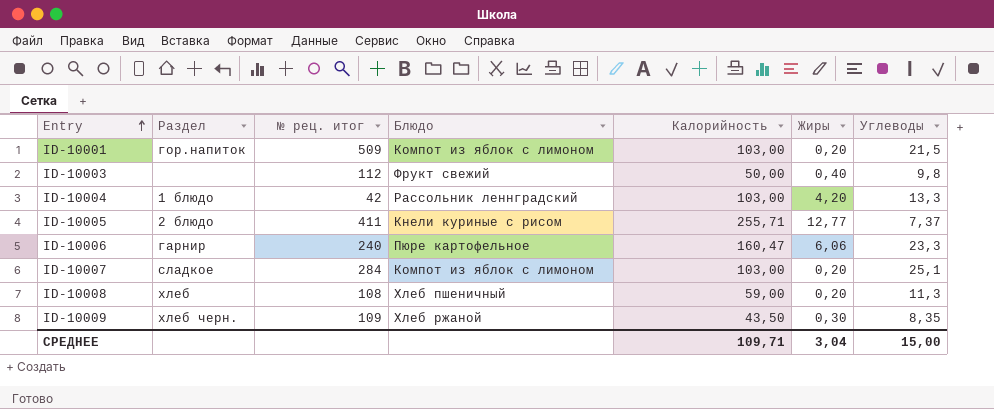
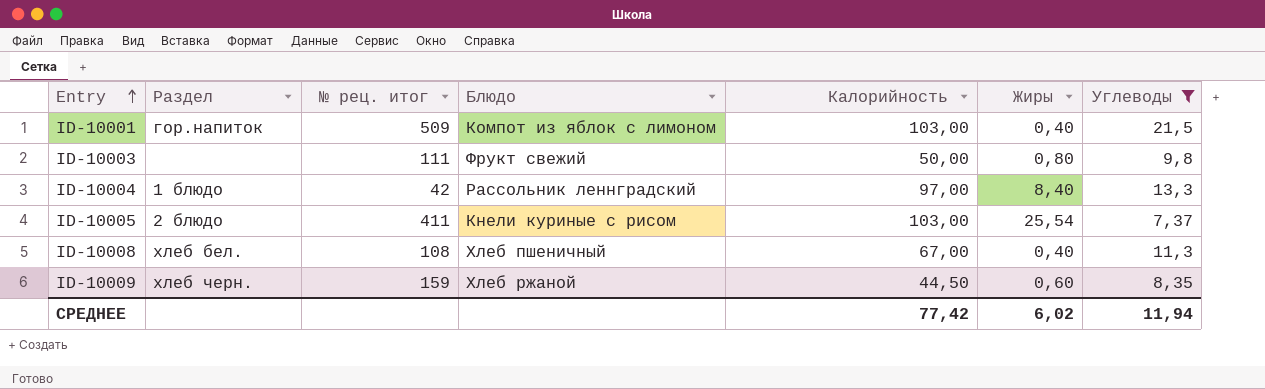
filter: none -> Углеводы <= 21,5
ID-10001 | Жиры: 0,20 -> 0,40
ID-10003 | № рец. итог: 112 -> 111
ID-10003 | Жиры: 0,40 -> 0,80
ID-10004 | Калорийность: 103,00 -> 97,00
ID-10004 | Жиры: 4,20 -> 8,40
ID-10005 | Калорийность: 255,71 -> 103,00
ID-10005 | Жиры: 12,77 -> 25,54
ID-10008 | Раздел: хлеб -> хлеб бел.
ID-10008 | Калорийность: 59,00 -> 67,00
ID-10008 | Жиры: 0,20 -> 0,40
ID-10009 | № рец. итог: 109 -> 159
ID-10009 | Калорийность: 43,50 -> 44,50
ID-10009 | Жиры: 0,30 -> 0,60
СРЕДНЕЕ | Калорийность: 109,71 -> 77,42
СРЕДНЕЕ | Жиры: 3,04 -> 6,02
СРЕДНЕЕ | Углеводы: 15,00 -> 11,94

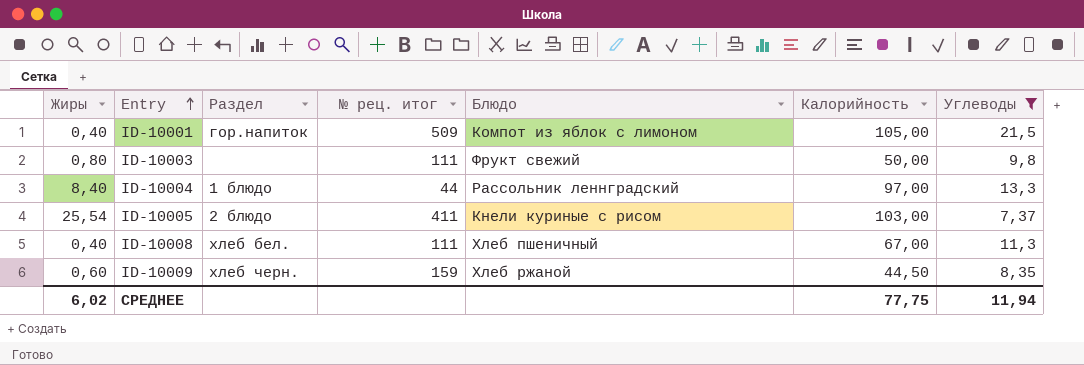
column Жиры | position: 6 -> 1
ID-10001 | Калорийность: 103,00 -> 105,00
ID-10004 | № рец. итог: 42 -> 44
ID-10008 | № рец. итог: 108 -> 111
СРЕДНЕЕ | Калорийность: 77,42 -> 77,75

